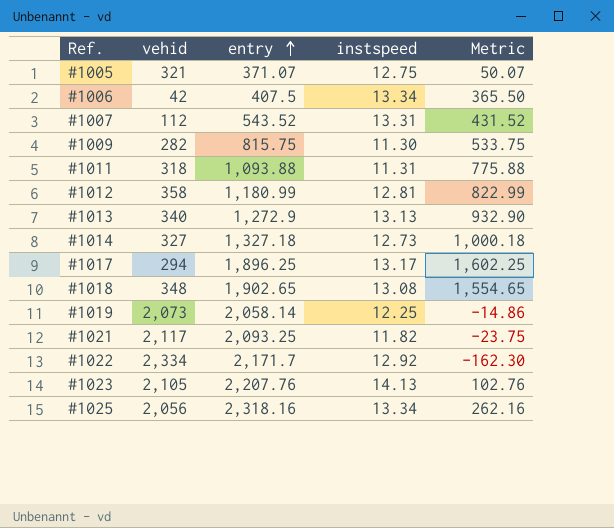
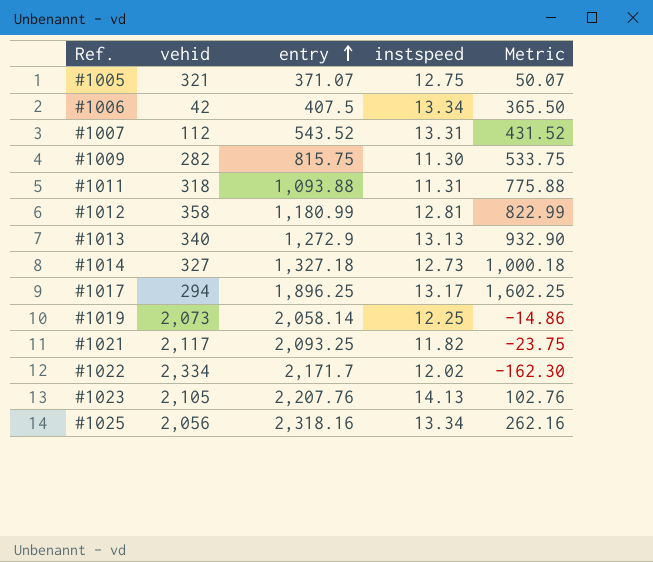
row #1018: 348 | 1,902.65 | 13.08 | 1,554.65 -> none
#1022 | instspeed: 12.92 -> 12.02

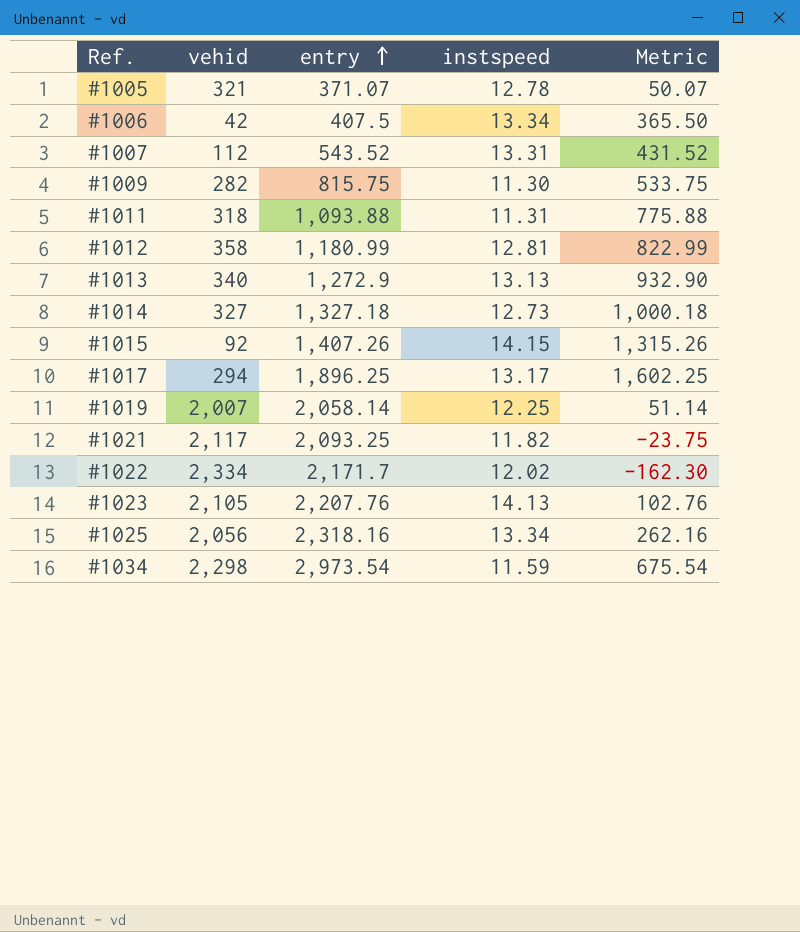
#1005 | instspeed: 12.75 -> 12.78
row #1015: none -> 92 | 1,407.26 | 14.15 | 1,315.26
#1019 | vehid: 2,073 -> 2,007
#1019 | Metric: -14.86 -> 51.14
row #1034: none -> 2,298 | 2,973.54 | 11.59 | 675.54

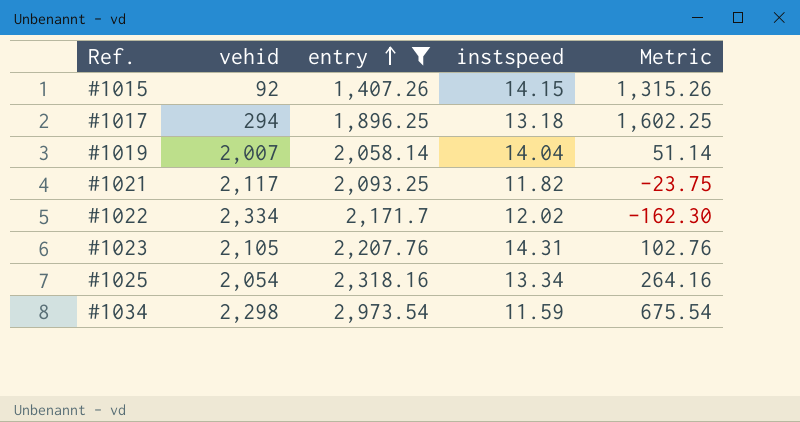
filter: none -> entry >= 1,407.26
#1017 | instspeed: 13.17 -> 13.18
#1019 | instspeed: 12.25 -> 14.04
#1023 | instspeed: 14.13 -> 14.31
#1025 | vehid: 2,056 -> 2,054
#1025 | Metric: 262.16 -> 264.16

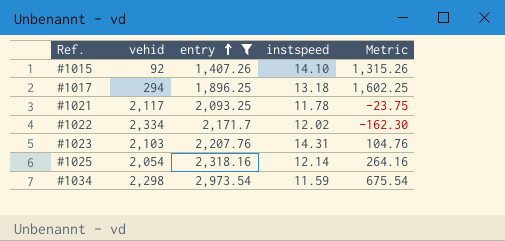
row #1019: 2,007 | 2,058.14 | 14.04 | 51.14 -> none
#1015 | instspeed: 14.15 -> 14.10
#1021 | instspeed: 11.82 -> 11.78
#1023 | vehid: 2,105 -> 2,103
#1023 | Metric: 102.76 -> 104.76
#1025 | instspeed: 13.34 -> 12.14

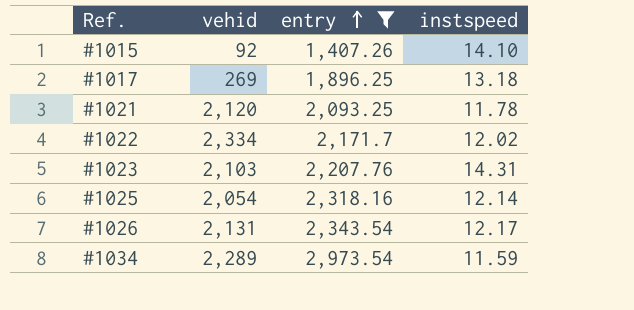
column Metric | formula: [entry] - [vehid] -> none
#1017 | vehid: 294 -> 269
#1021 | vehid: 2,117 -> 2,120
row #1026: none -> 2,131 | 2,343.54 | 12.17
#1034 | vehid: 2,298 -> 2,289

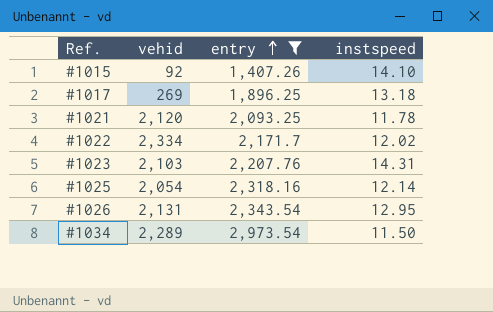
#1026 | instspeed: 12.17 -> 12.95
#1034 | instspeed: 11.59 -> 11.50

